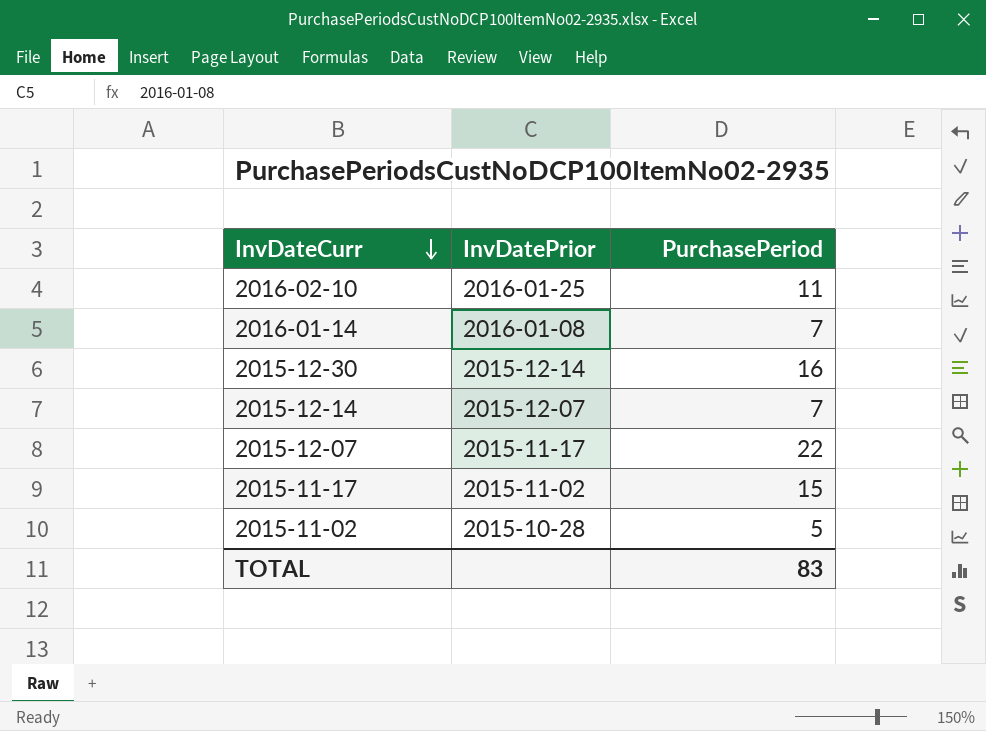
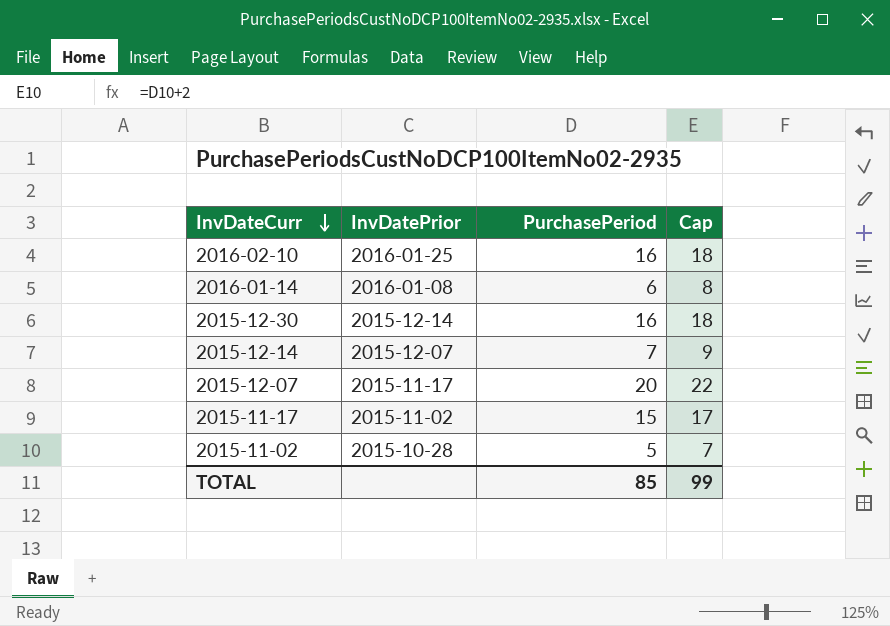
column Cap | formula: none -> [PurchasePeriod] + 2
2016-02-10 | PurchasePeriod: 11 -> 16
2016-01-14 | PurchasePeriod: 7 -> 6
2015-12-07 | PurchasePeriod: 22 -> 20
TOTAL | PurchasePeriod: 83 -> 85

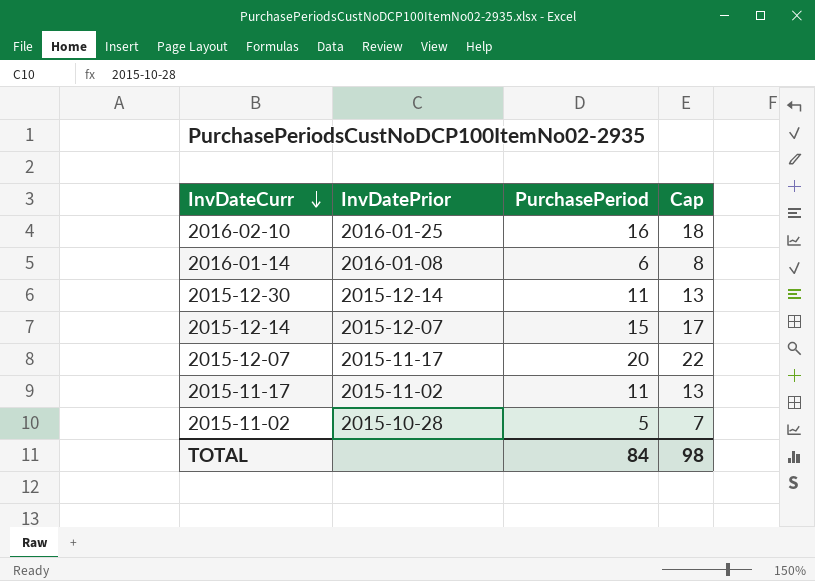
2015-12-30 | PurchasePeriod: 16 -> 11
2015-12-30 | Cap: 18 -> 13
2015-12-14 | PurchasePeriod: 7 -> 15
2015-12-14 | Cap: 9 -> 17
2015-11-17 | PurchasePeriod: 15 -> 11
2015-11-17 | Cap: 17 -> 13
TOTAL | PurchasePeriod: 85 -> 84
TOTAL | Cap: 99 -> 98

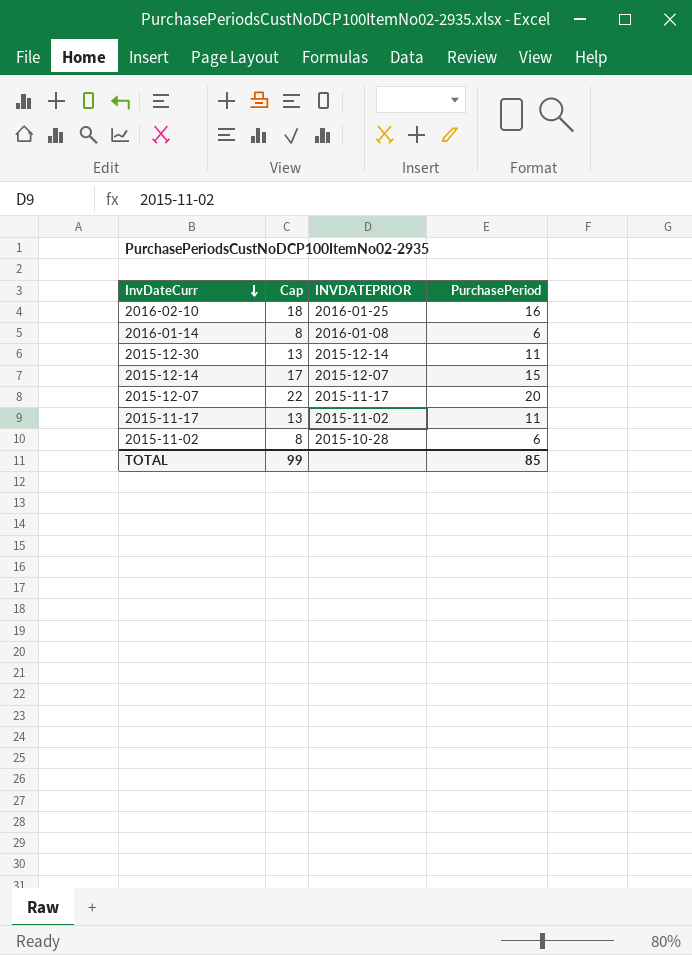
column Cap | position: 4 -> 2
column name: InvDatePrior -> INVDATEPRIOR
2015-11-02 | Cap: 7 -> 8
2015-11-02 | PurchasePeriod: 5 -> 6
TOTAL | Cap: 98 -> 99
TOTAL | PurchasePeriod: 84 -> 85

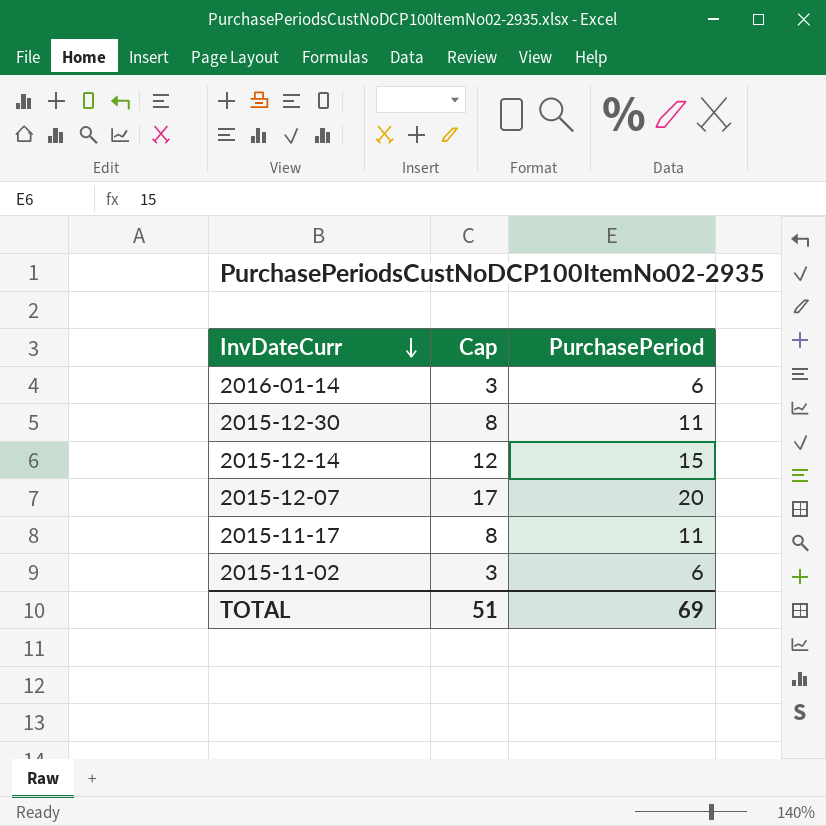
column INVDATEPRIOR | position: 3 -> none
column Cap | formula: [PurchasePeriod] + 2 -> [PurchasePeriod] - 3
row 2016-02-10: 18 | 2016-01-25 | 16 -> none
TOTAL | Cap: 99 -> 51
TOTAL | PurchasePeriod: 85 -> 69

